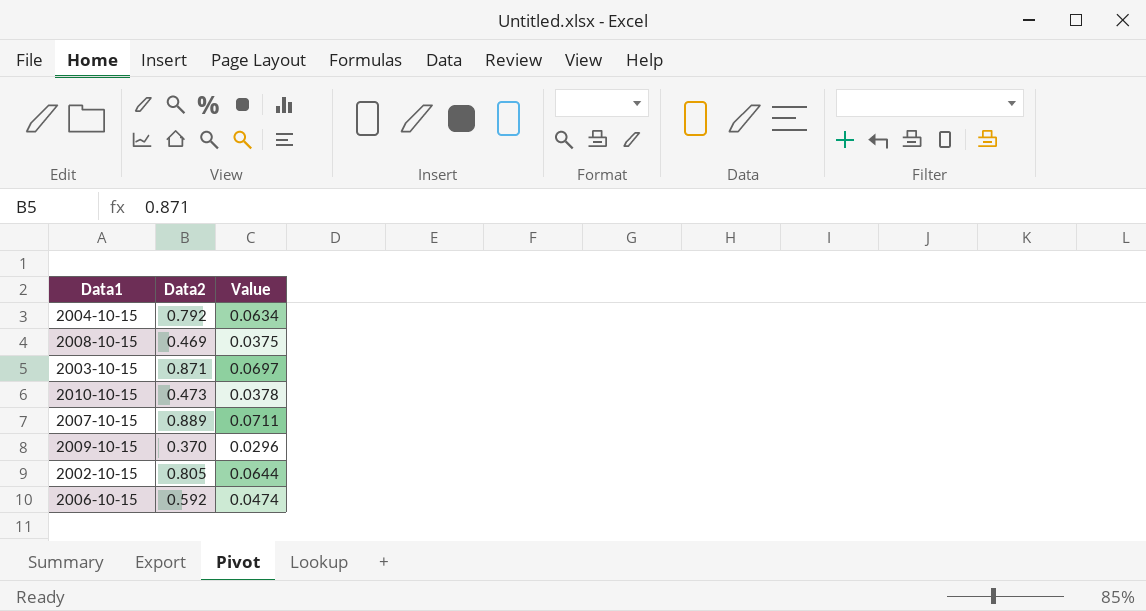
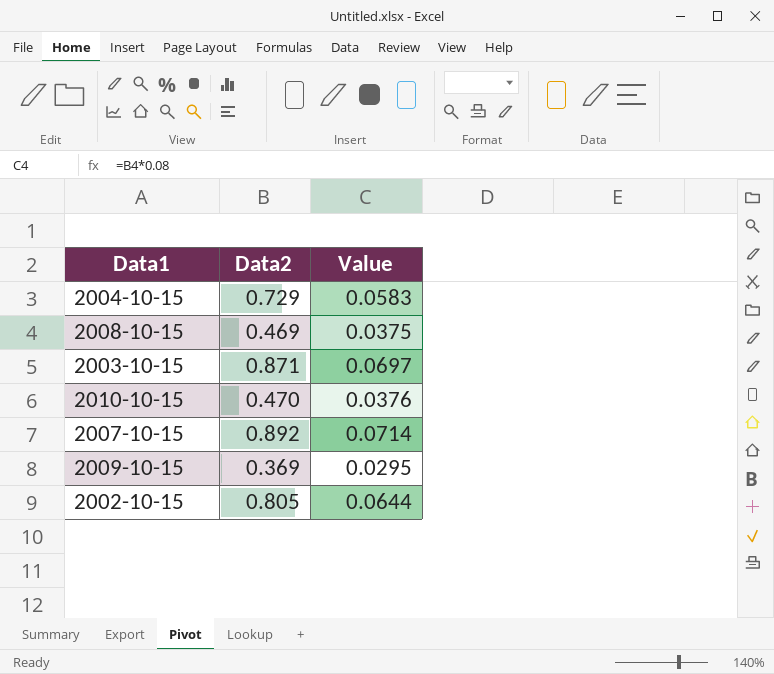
row 2006-10-15: 0.592 | 0.0474 -> none
2004-10-15 | Data2: 0.792 -> 0.729
2004-10-15 | Value: 0.0634 -> 0.0583
2010-10-15 | Data2: 0.473 -> 0.470
2010-10-15 | Value: 0.0378 -> 0.0376
2007-10-15 | Data2: 0.889 -> 0.892
2007-10-15 | Value: 0.0711 -> 0.0714
2009-10-15 | Data2: 0.370 -> 0.369
2009-10-15 | Value: 0.0296 -> 0.0295

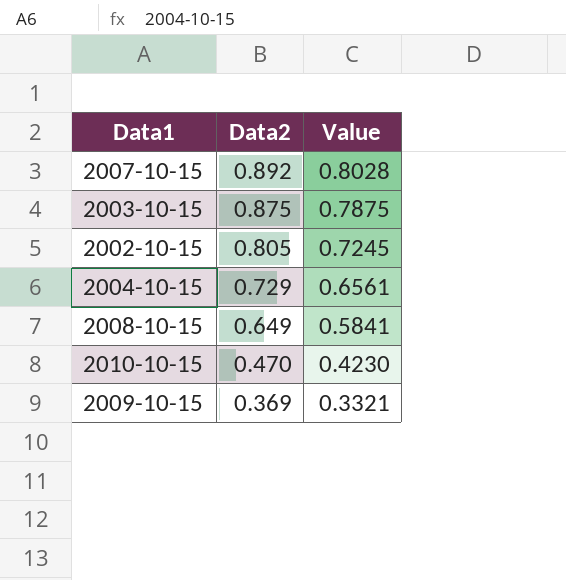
row order: none -> Data2 descending
column Value | formula: [Data2] * 0.08 -> [Data2] * 0.9
2003-10-15 | Data2: 0.871 -> 0.875
2008-10-15 | Data2: 0.469 -> 0.649

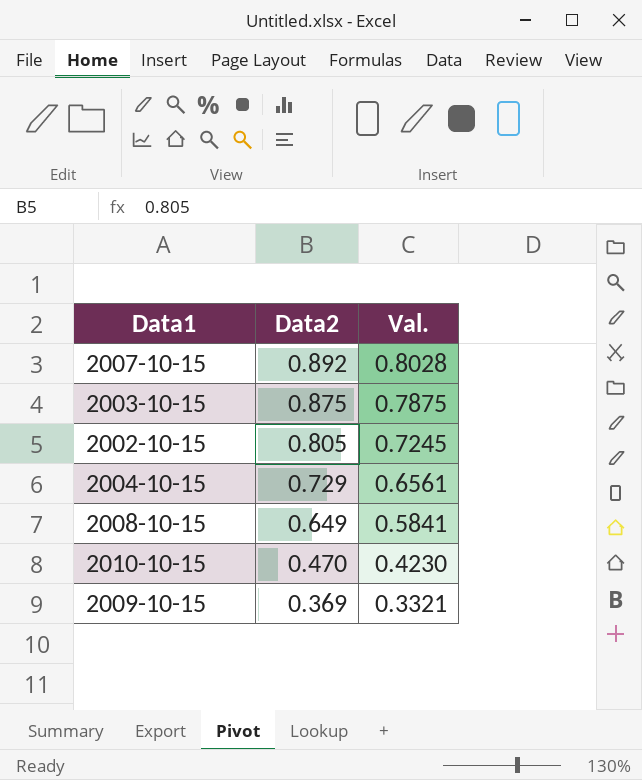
column name: Value -> Val.

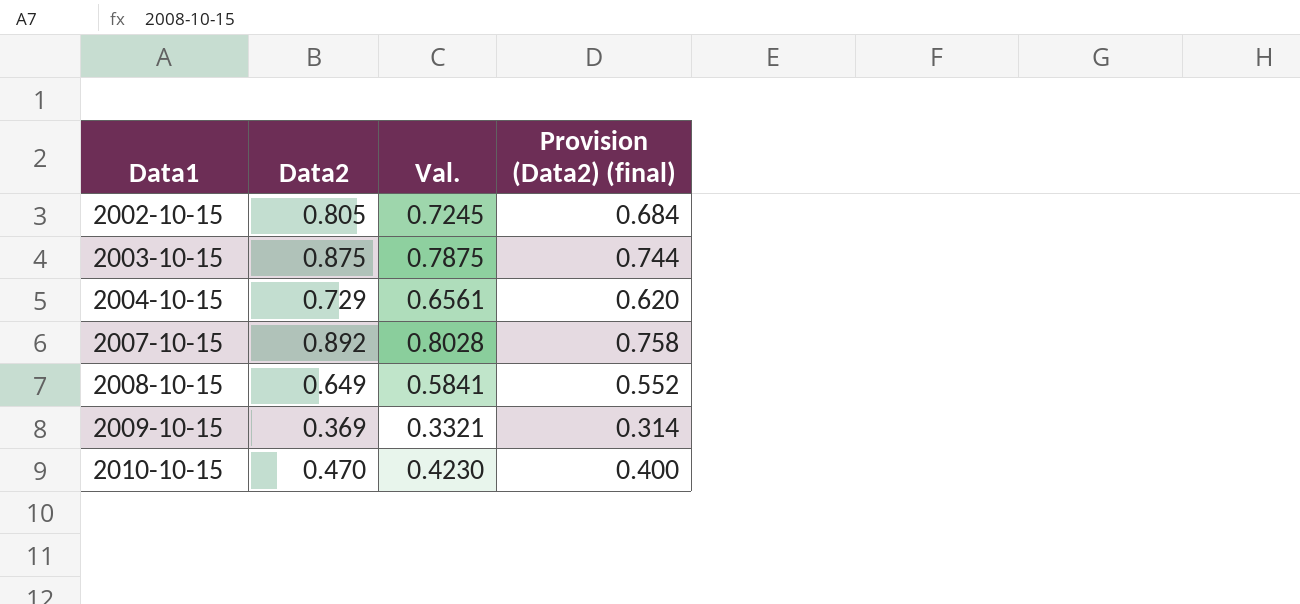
row order: Data2 descending -> Data1 ascending
column Provision (Data2) (final) | formula: none -> [Data2] * 0.85

